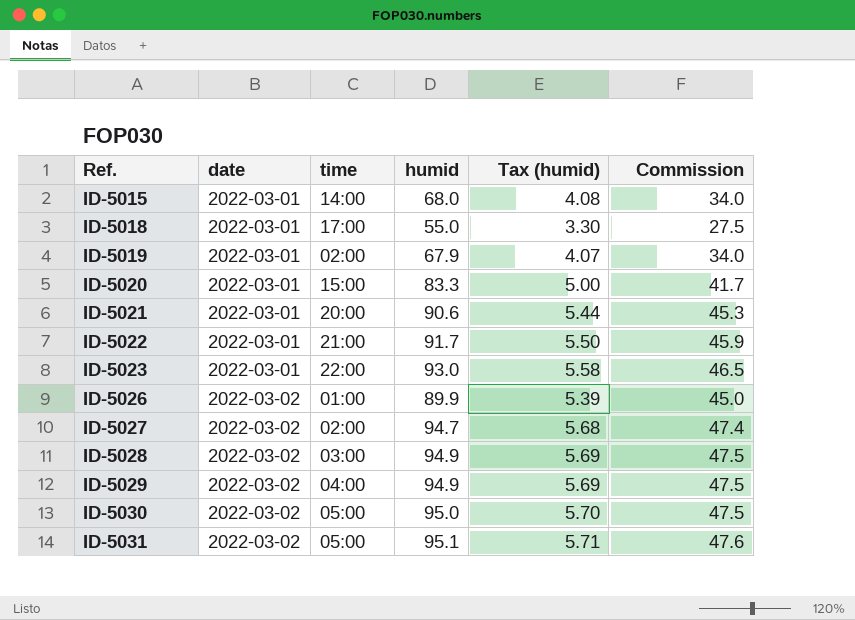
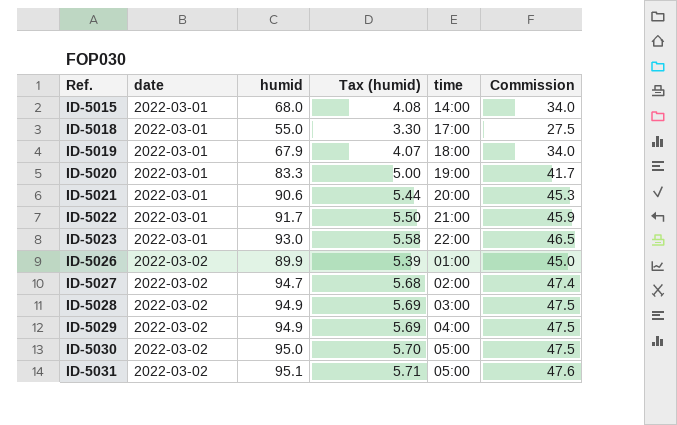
column time | position: 3 -> 5
ID-5019 | time: 02:00 -> 18:00
ID-5020 | time: 15:00 -> 19:00

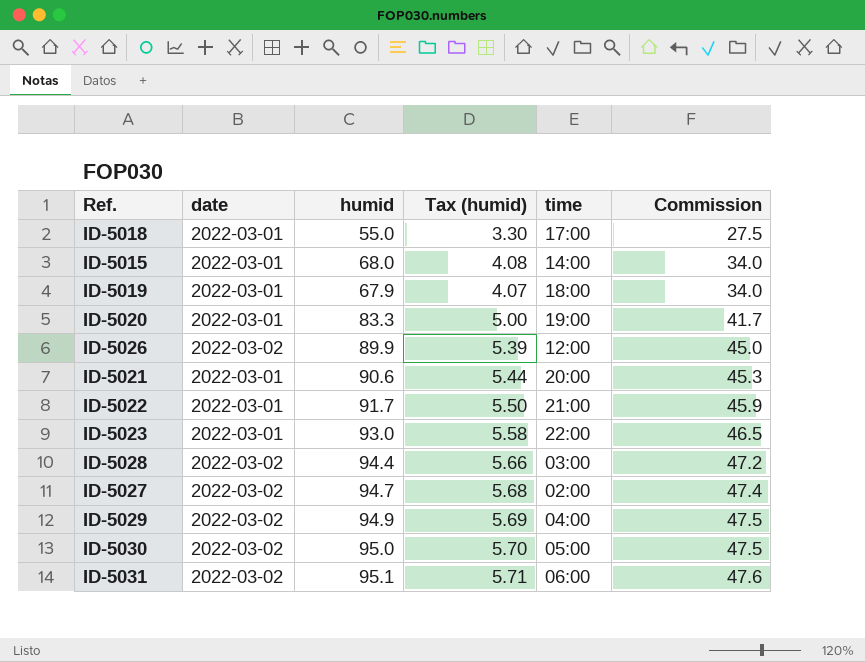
row order: Ref. ascending -> Commission ascending
ID-5026 | time: 01:00 -> 12:00
ID-5028 | humid: 94.9 -> 94.4
ID-5028 | Tax (humid): 5.69 -> 5.66
ID-5028 | Commission: 47.5 -> 47.2
ID-5031 | time: 05:00 -> 06:00

